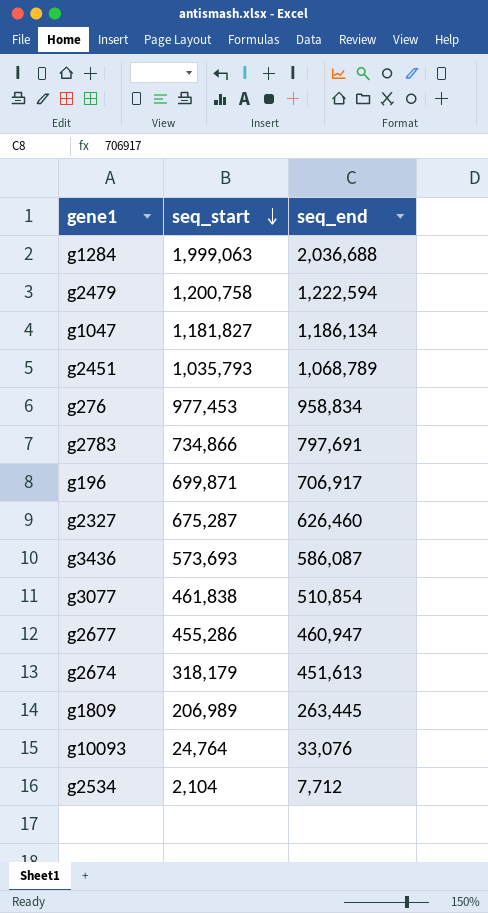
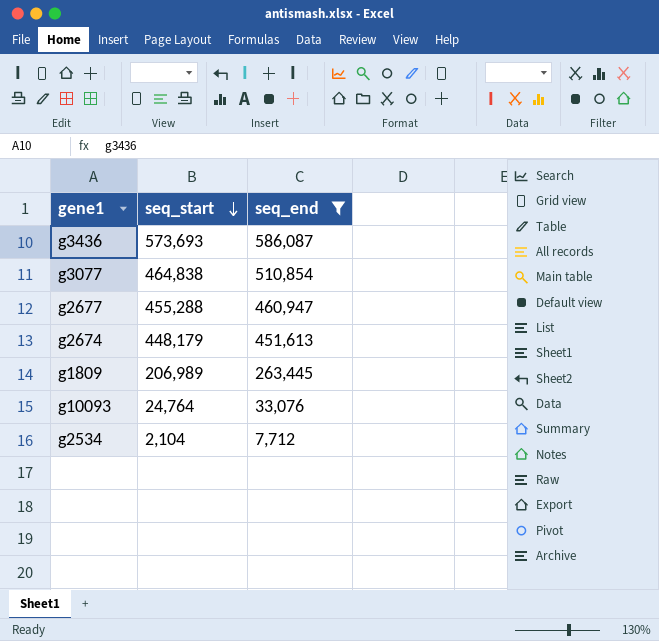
filter: none -> seq_end <= 586,087
g3077 | seq_start: 461,838 -> 464,838
g2677 | seq_start: 455,286 -> 455,288
g2674 | seq_start: 318,179 -> 448,179

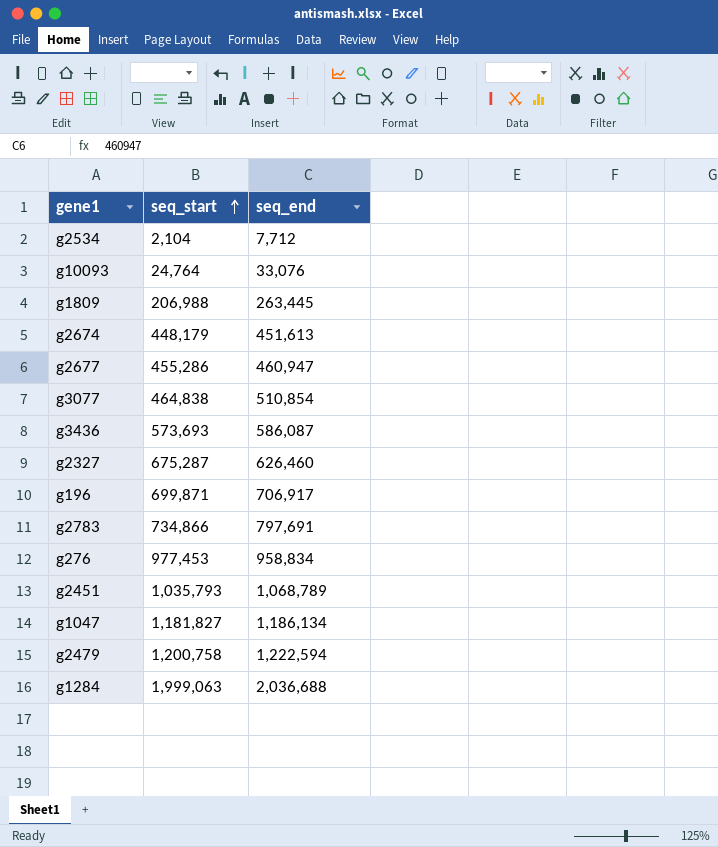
filter: seq_end <= 586,087 -> none
row order: seq_start descending -> seq_start ascending
g1809 | seq_start: 206,989 -> 206,988
g2677 | seq_start: 455,288 -> 455,286

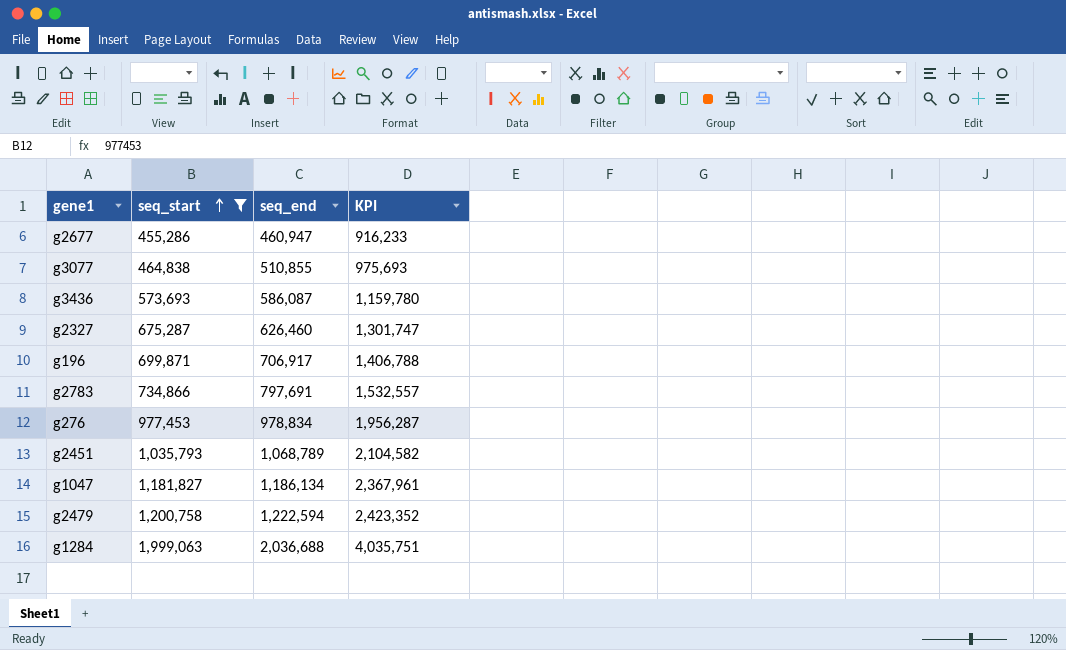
filter: none -> seq_start >= 455,286
column KPI | formula: none -> [seq_start] + [seq_end]
g3077 | seq_end: 510,854 -> 510,855
g276 | seq_end: 958,834 -> 978,834

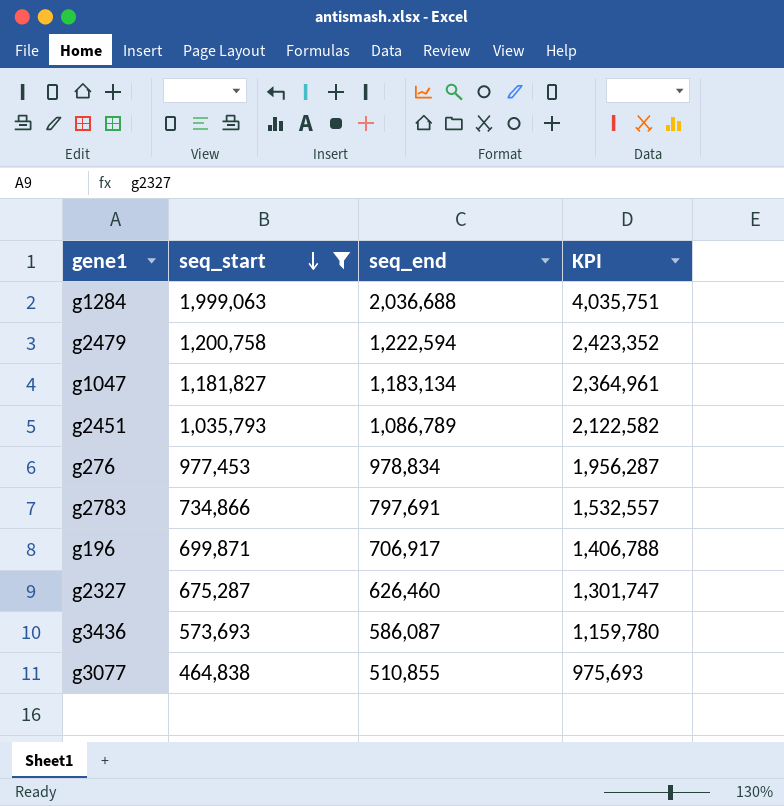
row order: seq_start ascending -> seq_start descending
row g2677: 455,286 | 460,947 | 916,233 -> none
g1047 | seq_end: 1,186,134 -> 1,183,134
g1047 | KPI: 2,367,961 -> 2,364,961
g2451 | seq_end: 1,068,789 -> 1,086,789
g2451 | KPI: 2,104,582 -> 2,122,582

